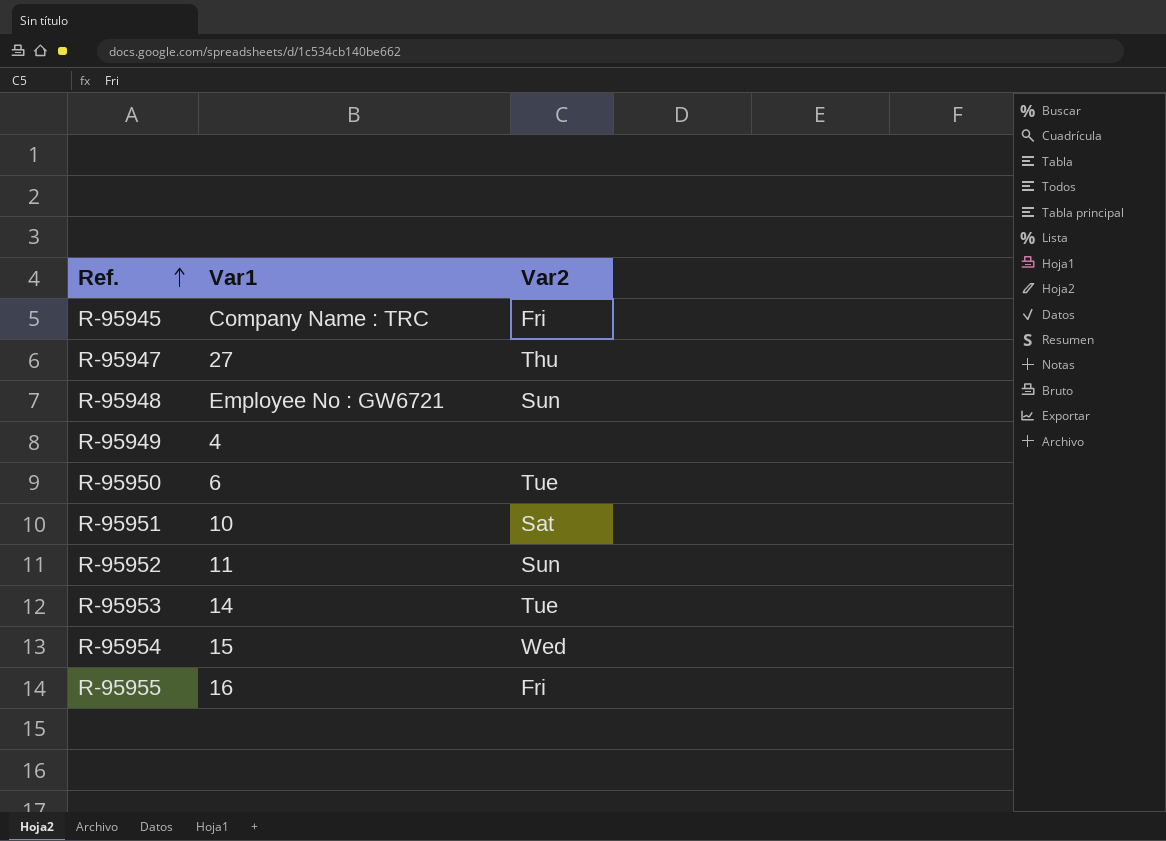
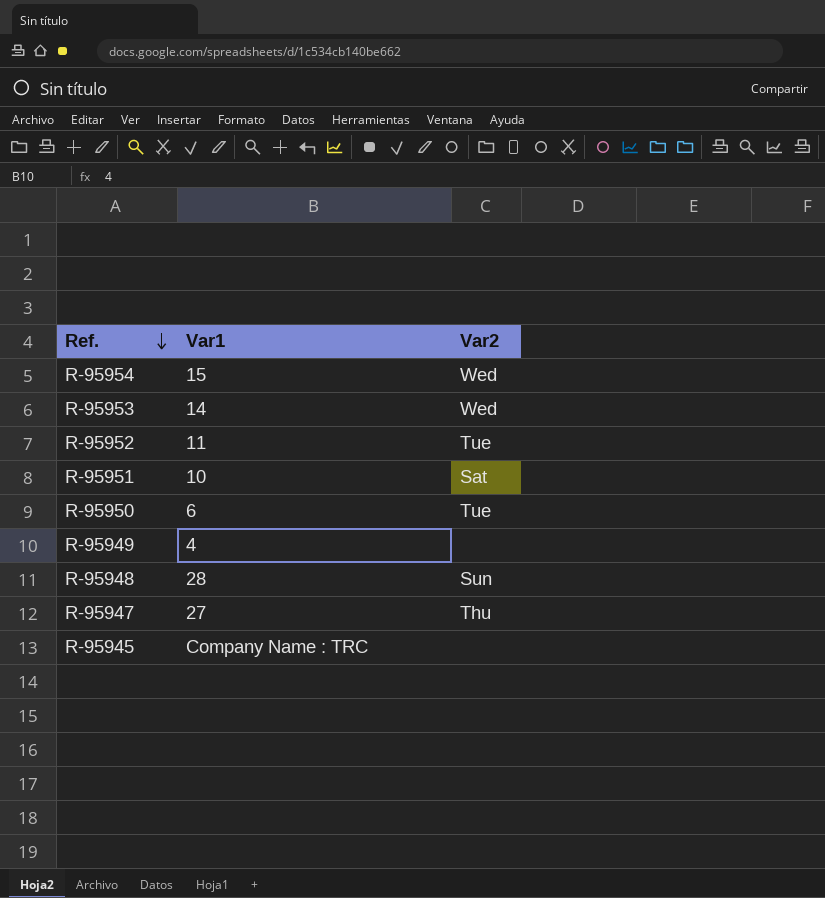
row order: Ref. ascending -> Ref. descending
row R-95955: 16 | Fri -> none
R-95953 | Var2: Tue -> Wed
R-95952 | Var2: Sun -> Tue
R-95948 | Var1: Employee No : GW6721 -> 28
R-95945 | Var2: Fri -> none

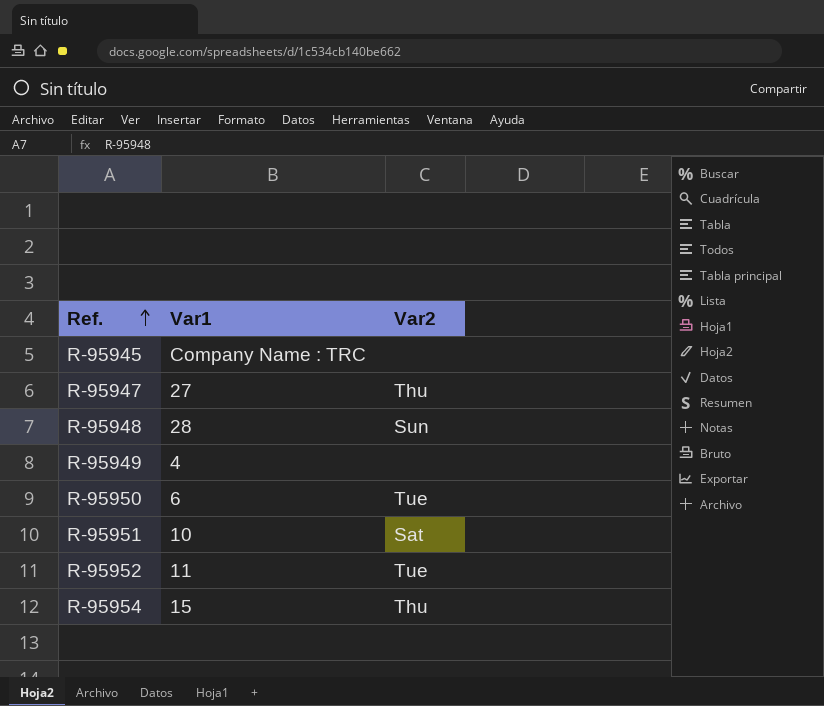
row order: Ref. descending -> Ref. ascending
row R-95953: 14 | Wed -> none
R-95954 | Var2: Wed -> Thu

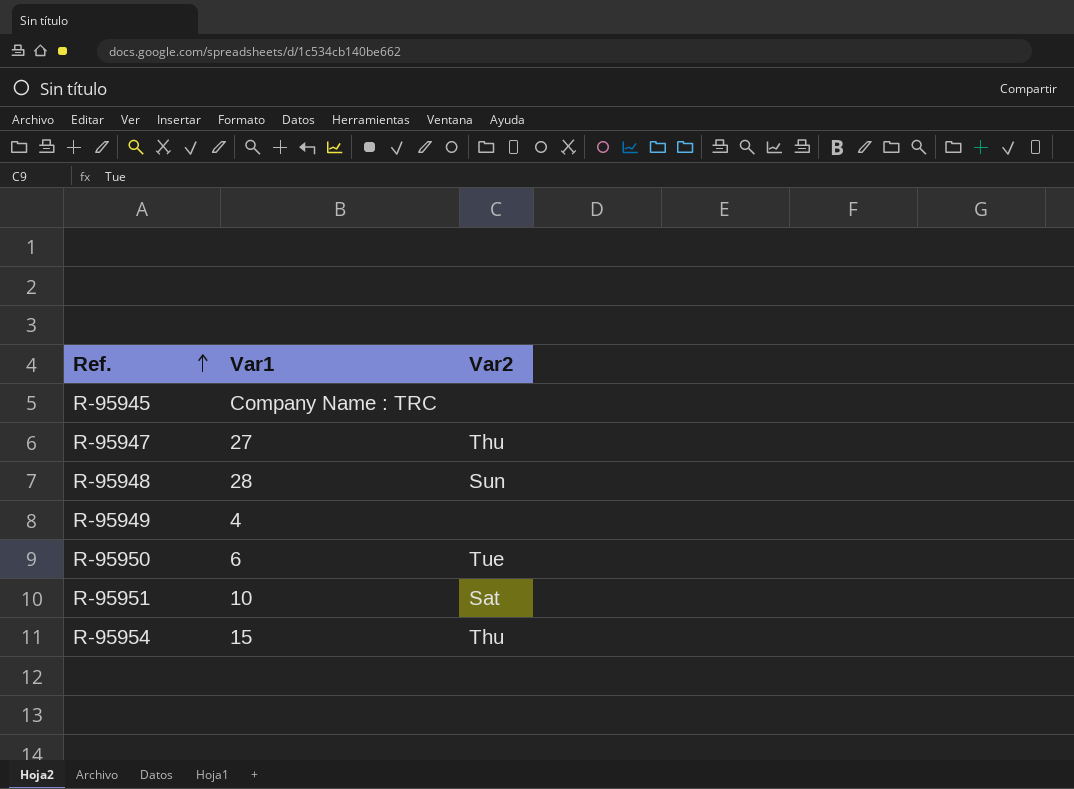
row R-95952: 11 | Tue -> none

